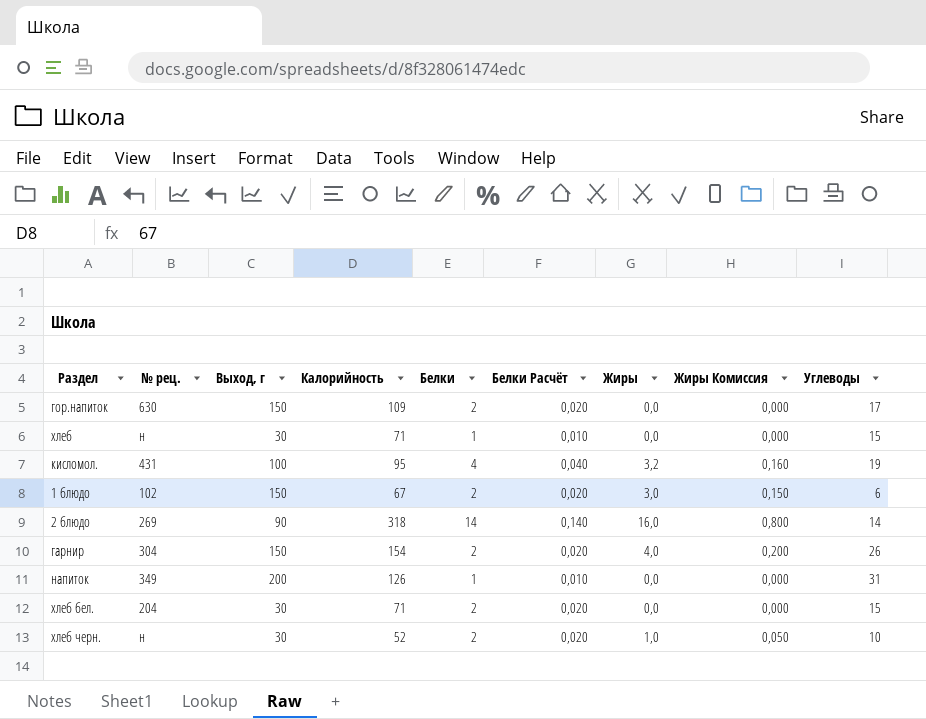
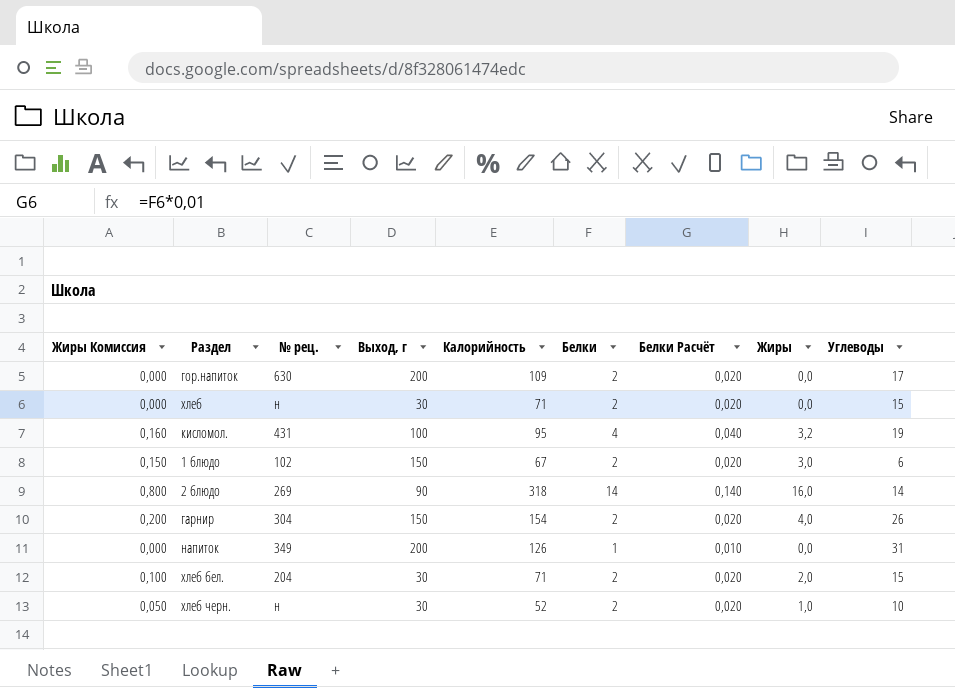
column Жиры Комиссия | position: 8 -> 1
гор.напиток | Выход, г: 150 -> 200
хлеб | Белки: 1 -> 2
хлеб | Белки Расчёт: 0,010 -> 0,020
хлеб бел. | Жиры Комиссия: 0,000 -> 0,100
хлеб бел. | Жиры: 0,0 -> 2,0

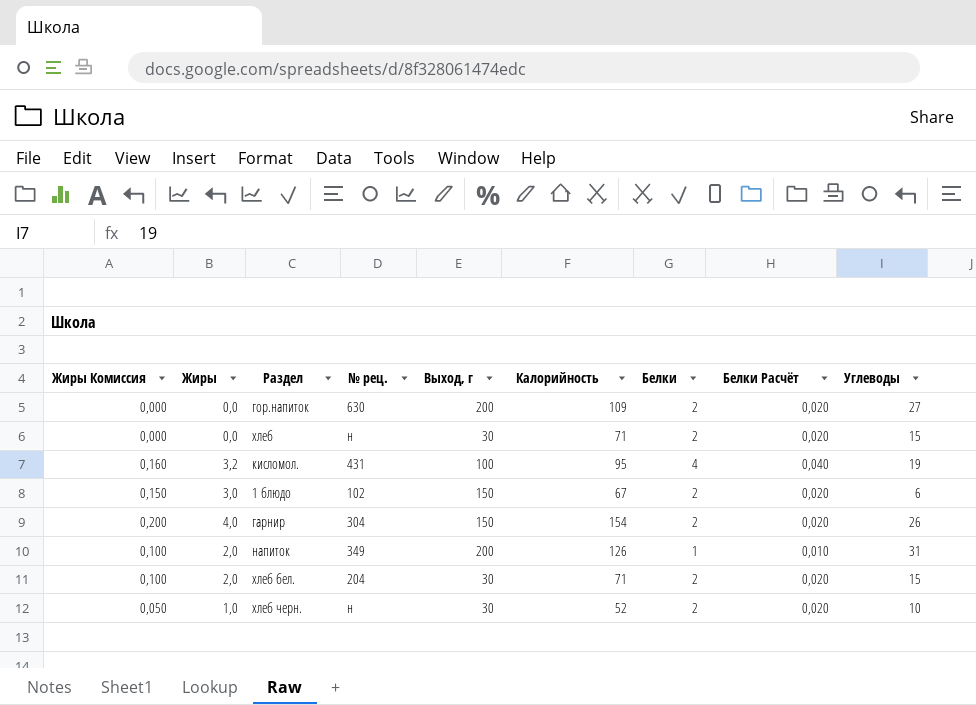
column Жиры | position: 8 -> 2
row 2 блюдо: 0,800 | 269 | 90 | 318 | 14 | 0,140 | 16,0 | 14 -> none
гор.напиток | Углеводы: 17 -> 27
напиток | Жиры Комиссия: 0,000 -> 0,100
напиток | Жиры: 0,0 -> 2,0

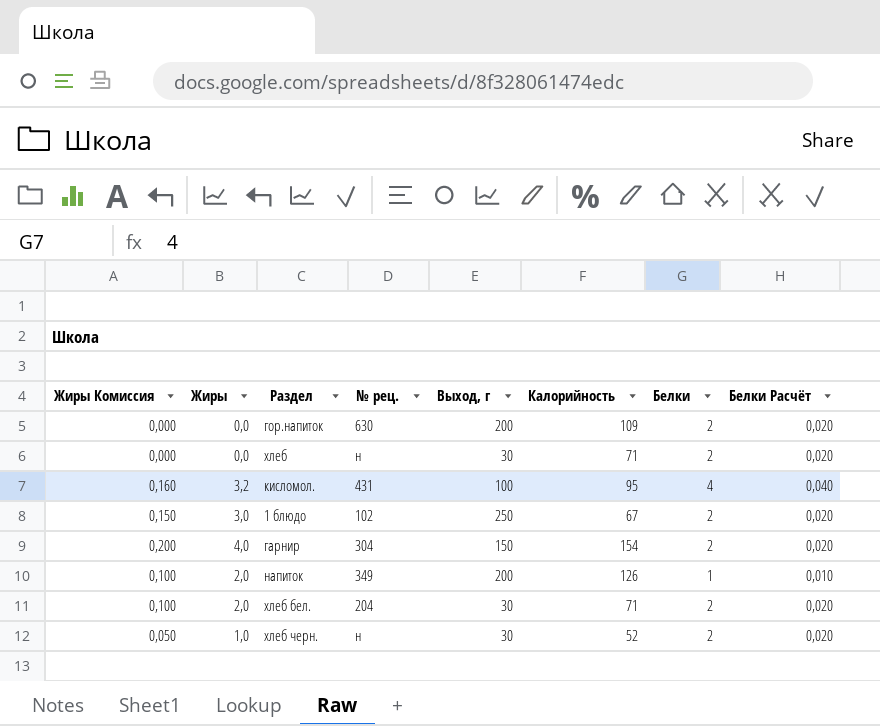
column Углеводы | position: 9 -> none
1 блюдо | Выход, г: 150 -> 250

